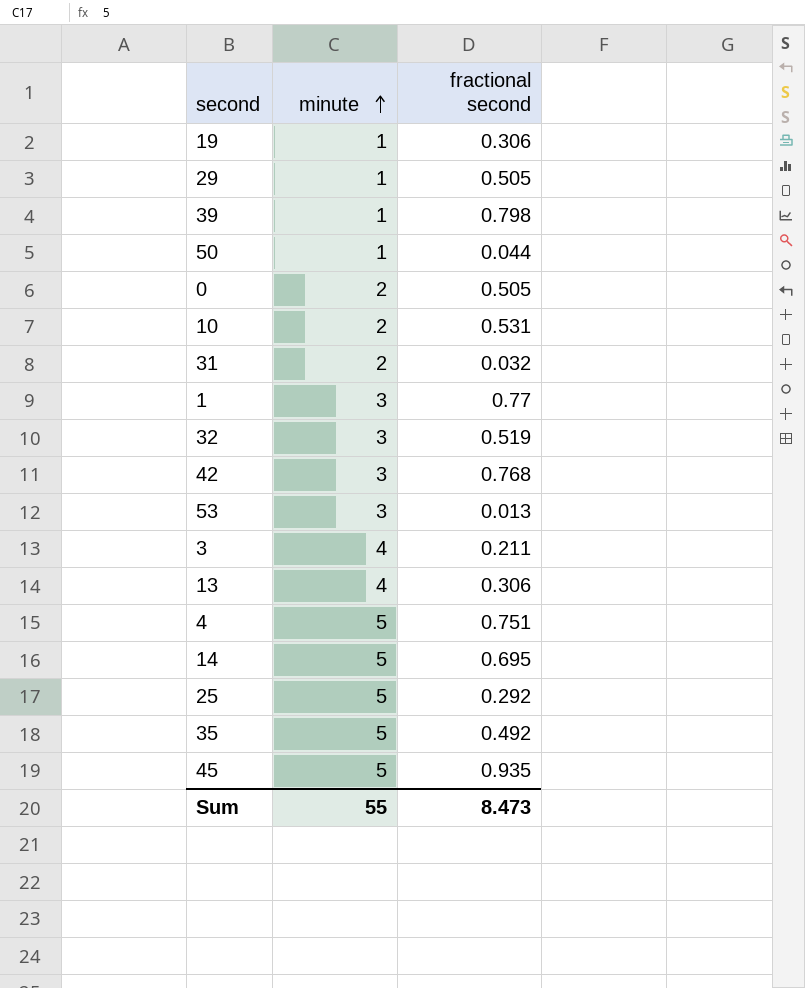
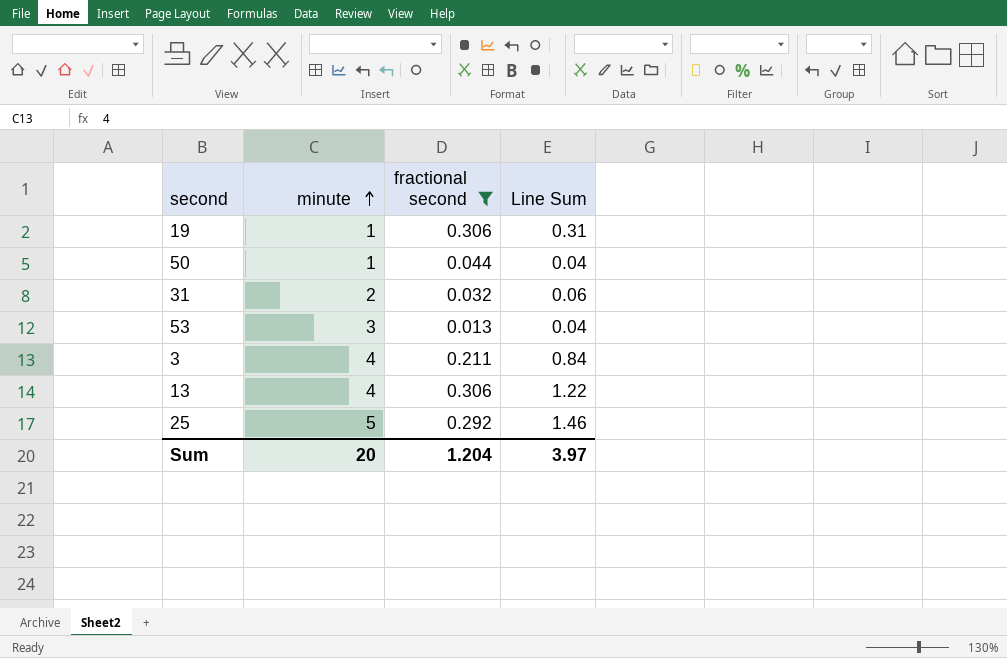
filter: none -> fractional second <= 0.306
column Line Sum | formula: none -> [minute] * [fractional second]
Sum | minute: 55 -> 20
Sum | fractional second: 8.473 -> 1.204

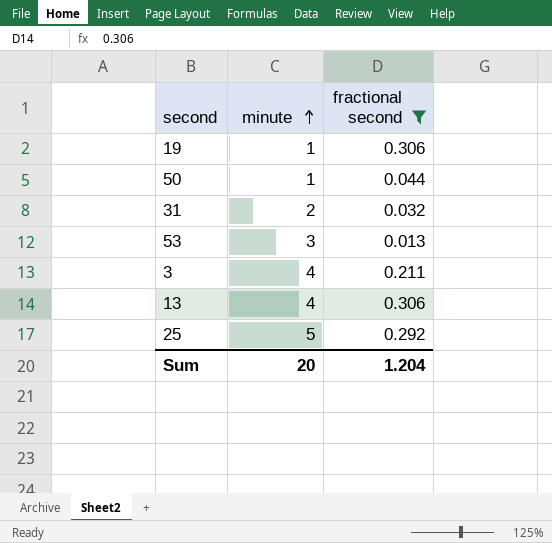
column Line Sum | formula: [minute] * [fractional second] -> none

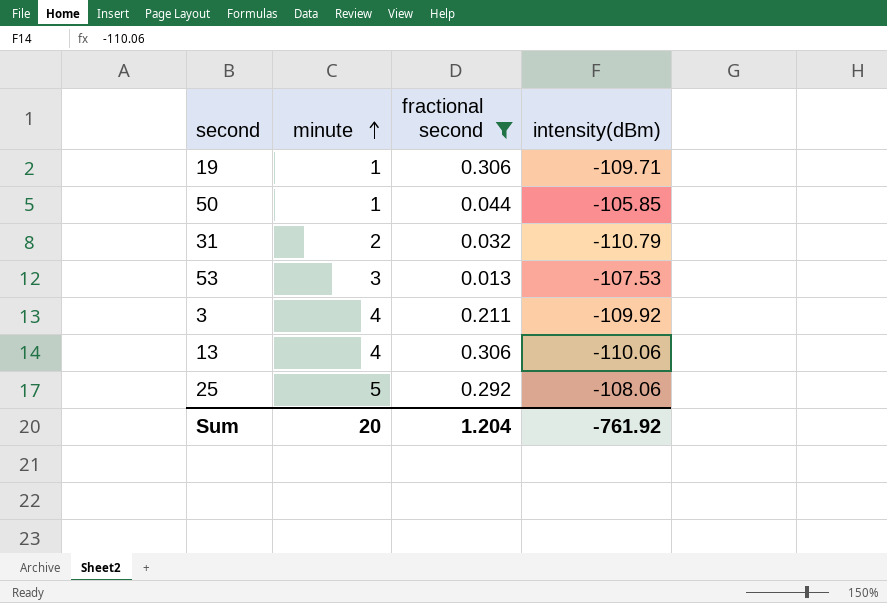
column intensity(dBm) | position: none -> 4

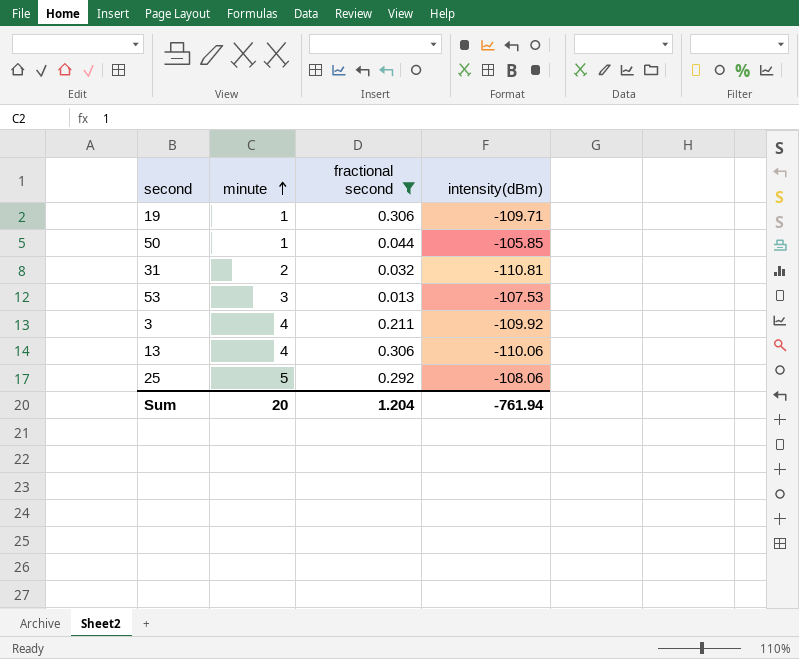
31 | intensity(dBm): -110.79 -> -110.81
Sum | intensity(dBm): -761.92 -> -761.94

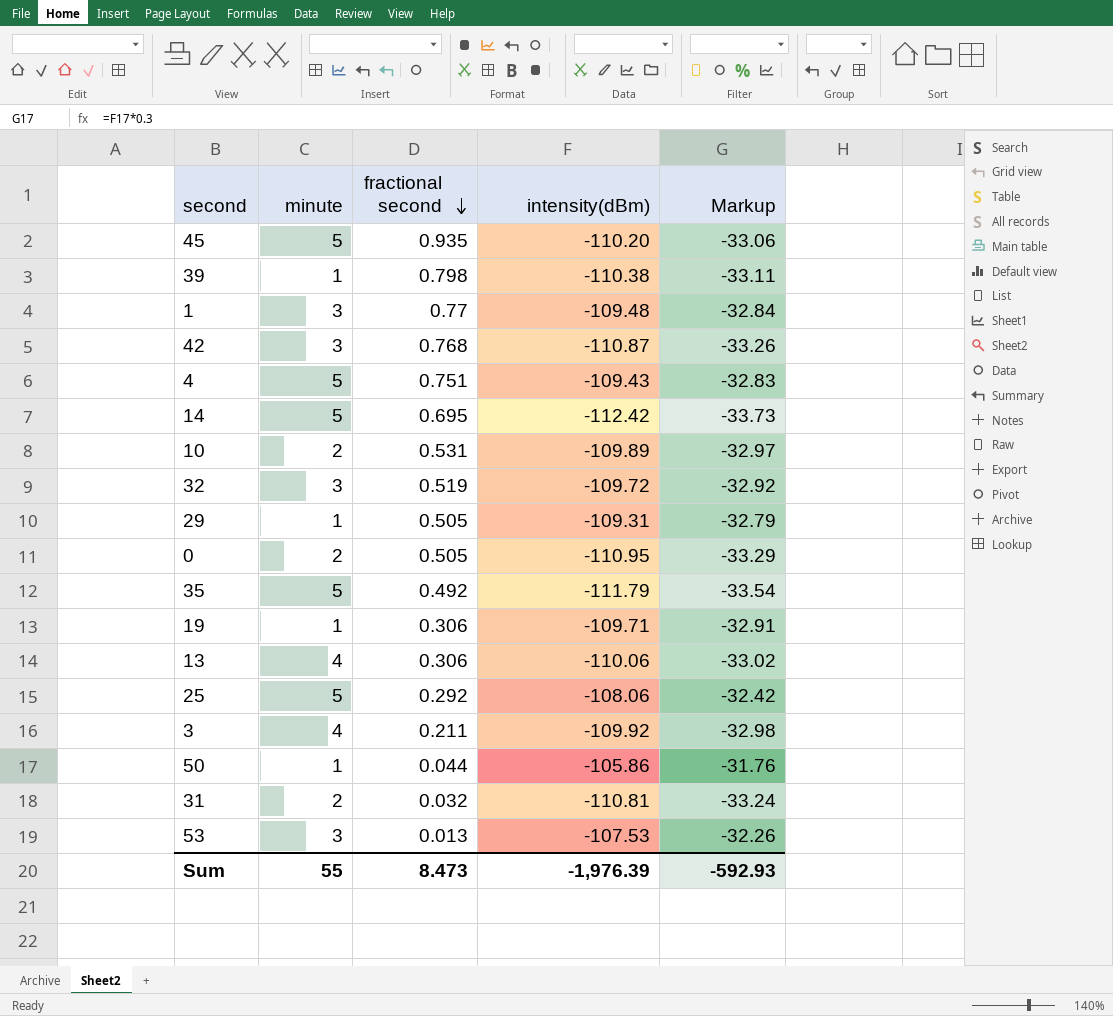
filter: fractional second <= 0.306 -> none
row order: minute ascending -> fractional second descending
column Markup | formula: none -> [intensity(dBm)] * 0.3
50 | intensity(dBm): -105.85 -> -105.86
Sum | minute: 20 -> 55
Sum | fractional second: 1.204 -> 8.473
Sum | intensity(dBm): -761.94 -> -1,976.39

